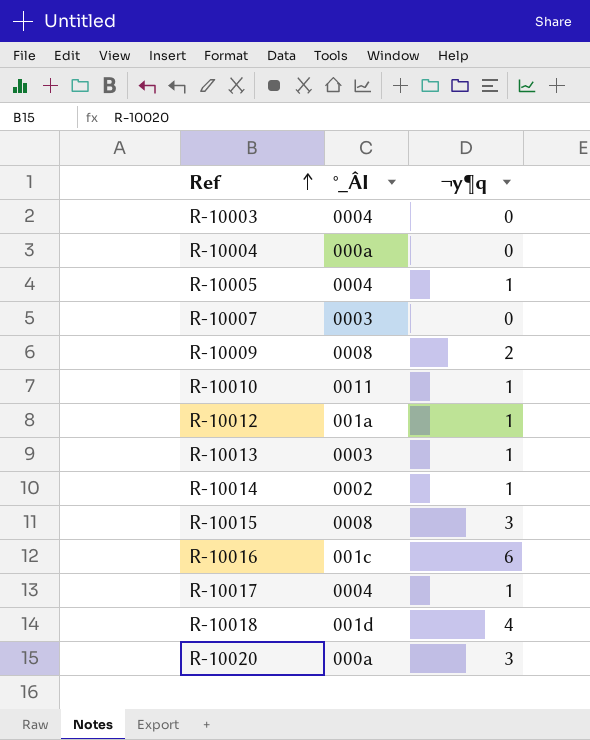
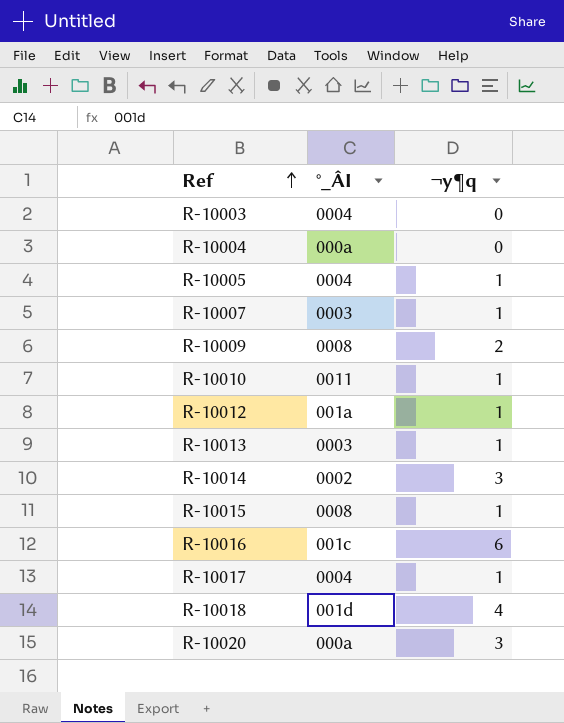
R-10007 | ¬y¶q: 0 -> 1
R-10014 | ¬y¶q: 1 -> 3
R-10015 | ¬y¶q: 3 -> 1

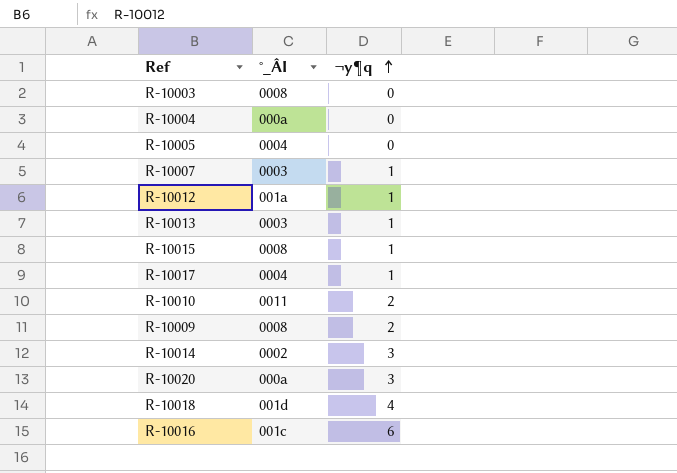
row order: Ref ascending -> ¬y¶q ascending
R-10003 | °_ÂI: 0004 -> 0008
R-10005 | ¬y¶q: 1 -> 0
R-10010 | ¬y¶q: 1 -> 2

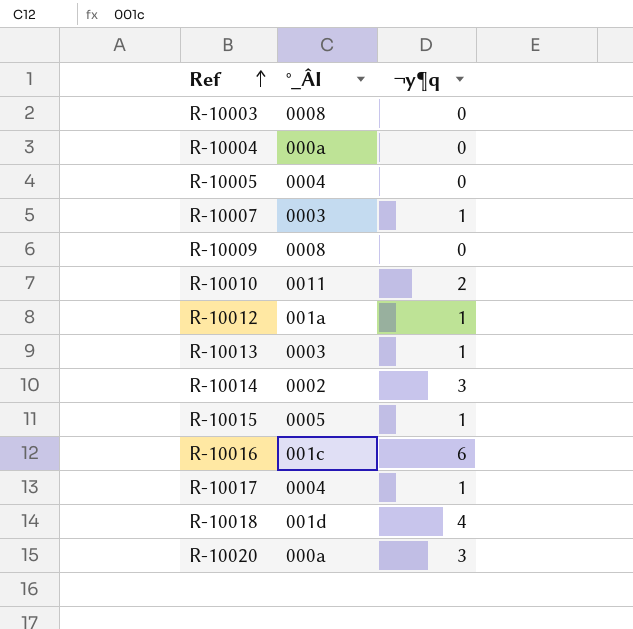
row order: ¬y¶q ascending -> Ref ascending
R-10009 | ¬y¶q: 2 -> 0
R-10015 | °_ÂI: 0008 -> 0005

